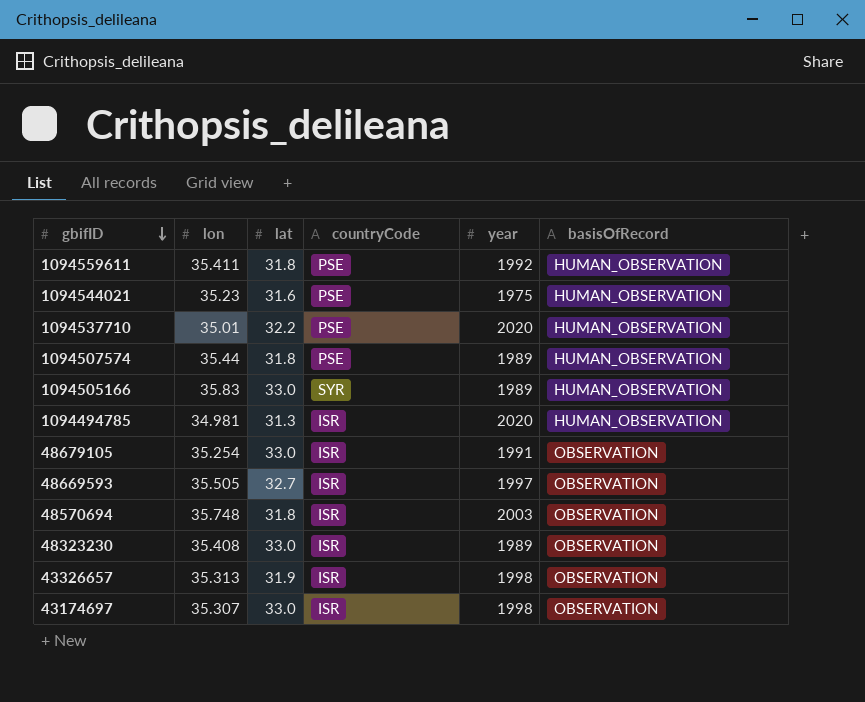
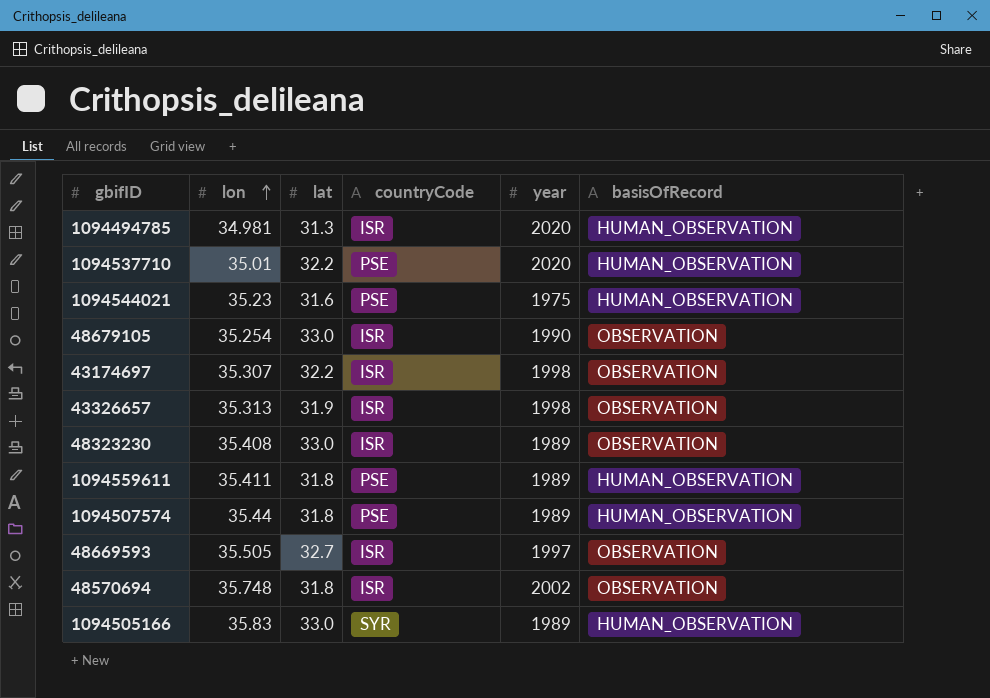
row order: gbifID descending -> lon ascending
48679105 | year: 1991 -> 1990
43174697 | lat: 33.0 -> 32.2
1094559611 | year: 1992 -> 1989
48570694 | year: 2003 -> 2002

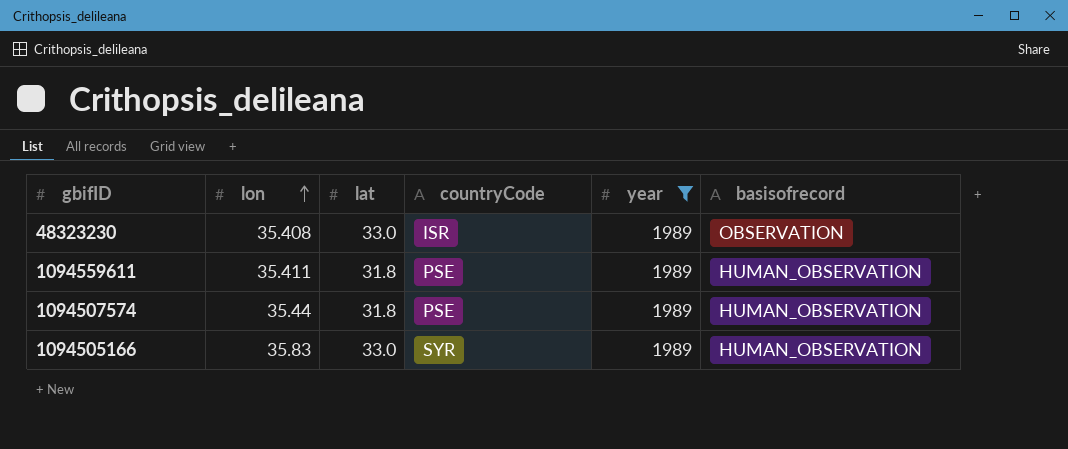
filter: none -> year = 1989
column name: basisOfRecord -> basisofrecord

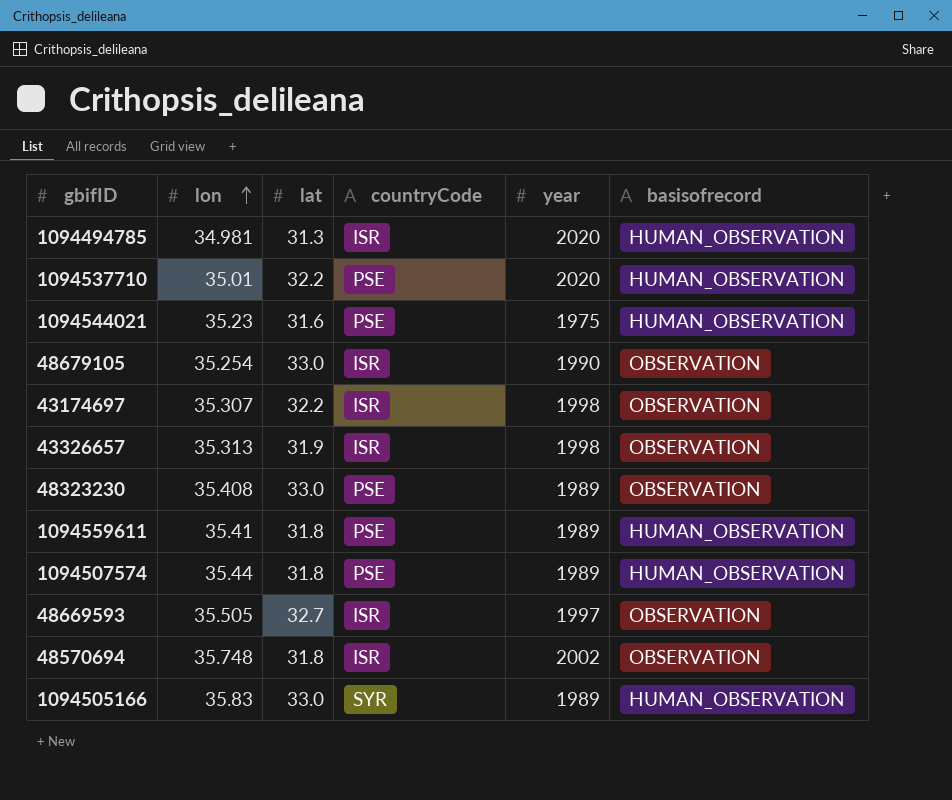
filter: year = 1989 -> none
48323230 | countryCode: ISR -> PSE
1094559611 | lon: 35.411 -> 35.41

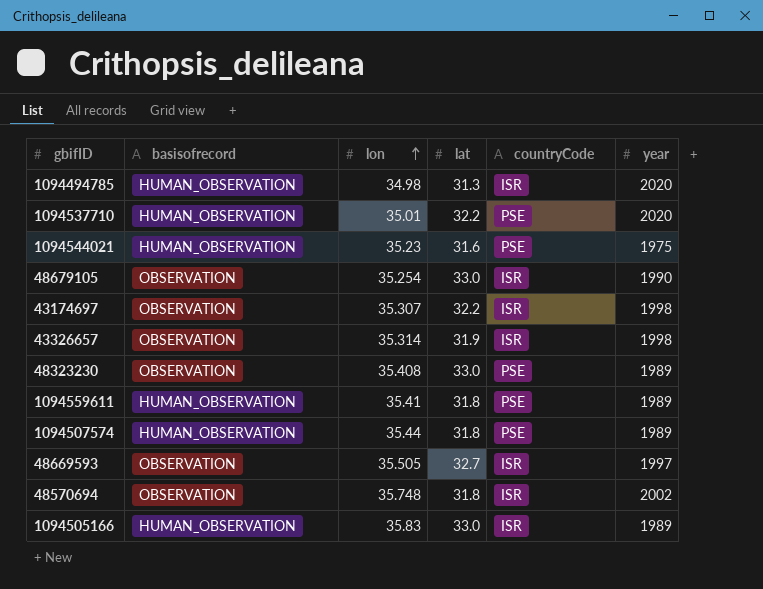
column basisofrecord | position: 6 -> 2
1094494785 | lon: 34.981 -> 34.98
43326657 | lon: 35.313 -> 35.314
1094505166 | countryCode: SYR -> ISR

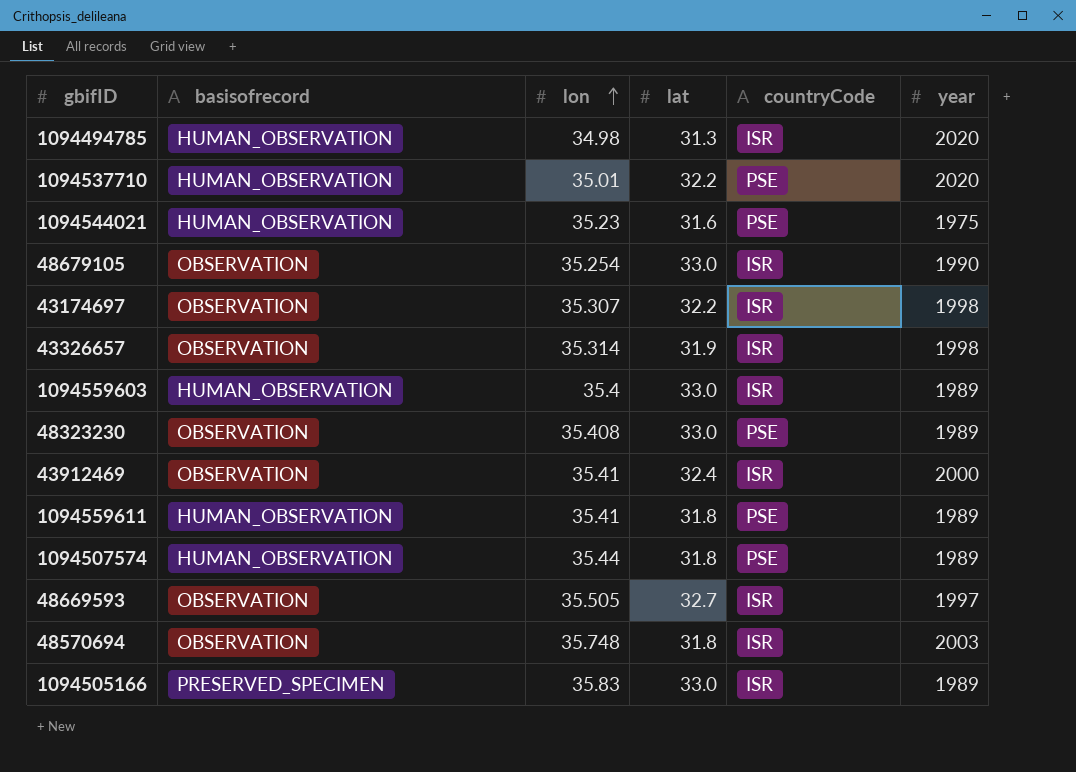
row 1094559603: none -> HUMAN_OBSERVATION | 35.4 | 33.0 | ISR | 1989
row 43912469: none -> OBSERVATION | 35.41 | 32.4 | ISR | 2000
48570694 | year: 2002 -> 2003
1094505166 | basisofrecord: HUMAN_OBSERVATION -> PRESERVED_SPECIMEN

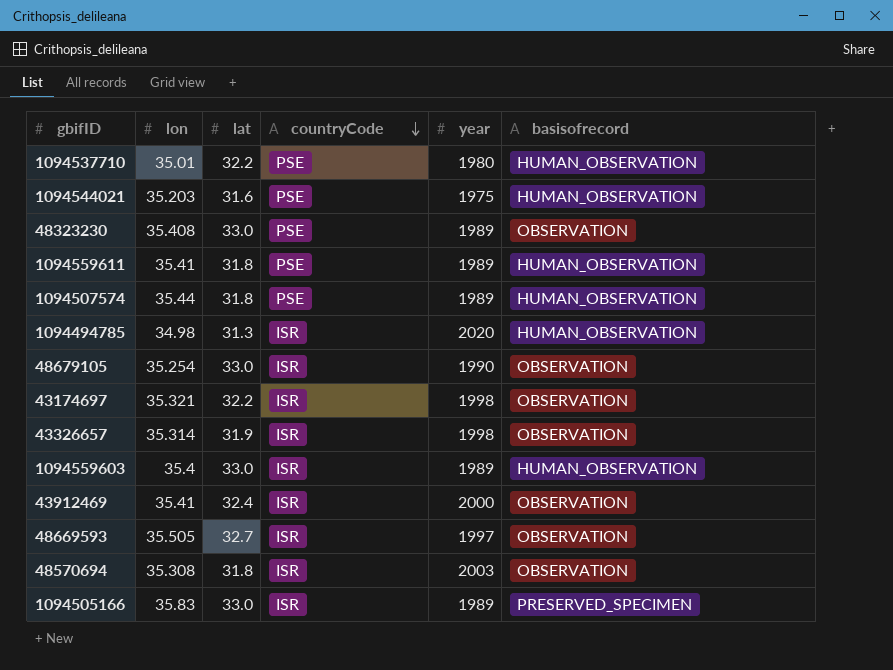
row order: lon ascending -> countryCode descending
column basisofrecord | position: 2 -> 6
1094537710 | year: 2020 -> 1980
1094544021 | lon: 35.23 -> 35.203
43174697 | lon: 35.307 -> 35.321
48570694 | lon: 35.748 -> 35.308

